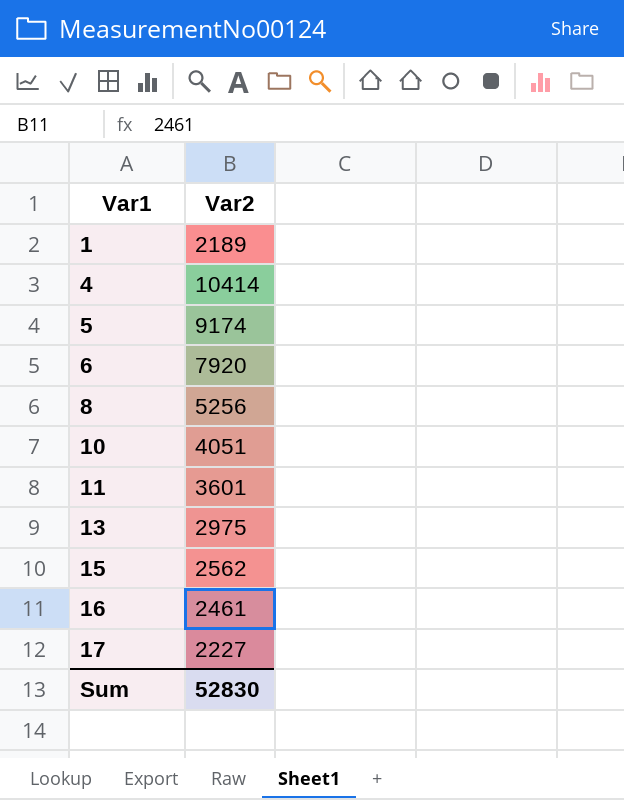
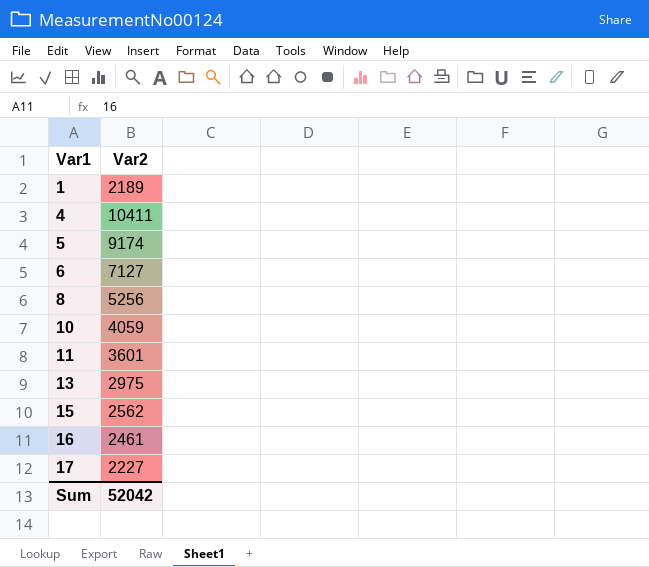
4 | Var2: 10414 -> 10411
6 | Var2: 7920 -> 7127
10 | Var2: 4051 -> 4059
Sum | Var2: 52830 -> 52042

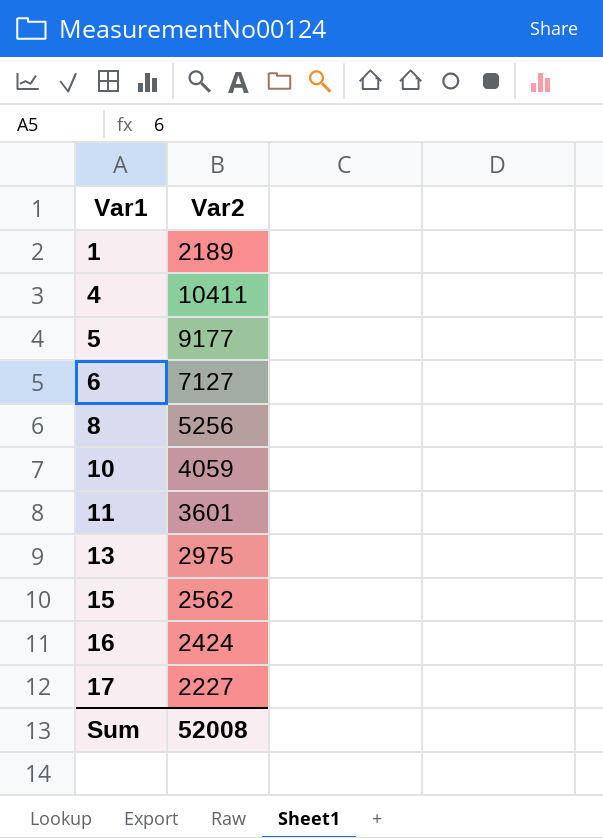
5 | Var2: 9174 -> 9177
16 | Var2: 2461 -> 2424
Sum | Var2: 52042 -> 52008

